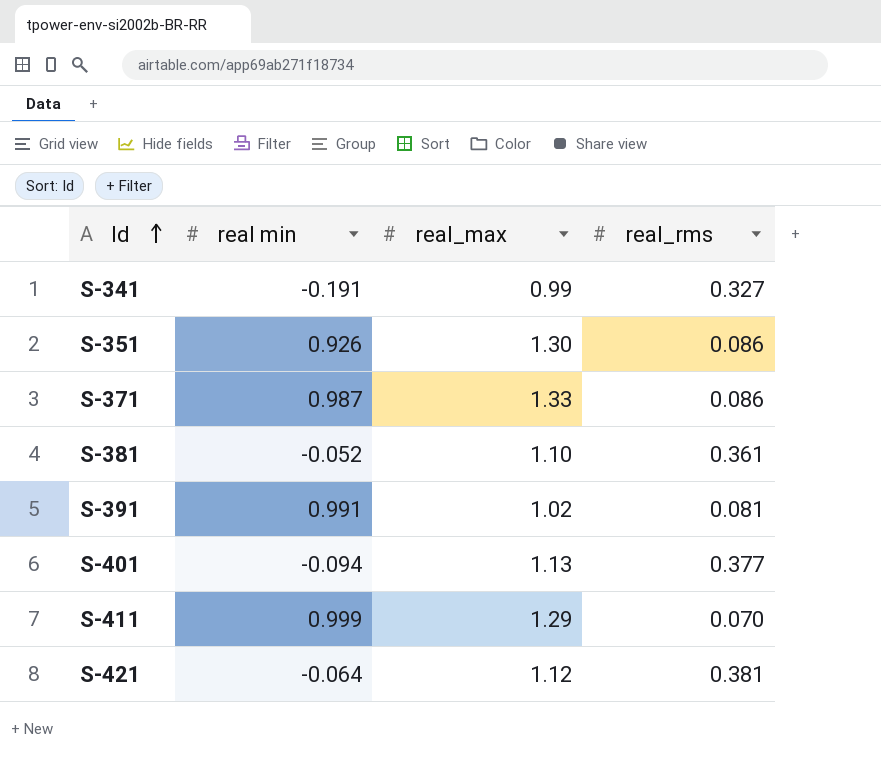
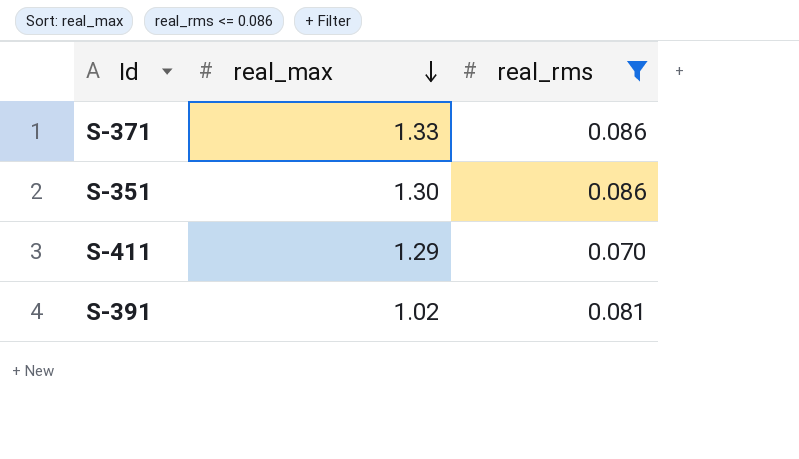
filter: none -> real_rms <= 0.086
row order: Id ascending -> real_max descending
column real min | position: 2 -> none

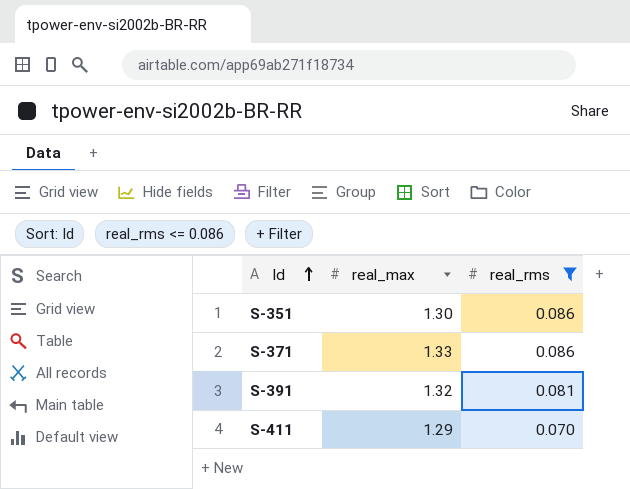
row order: real_max descending -> Id ascending
S-391 | real_max: 1.02 -> 1.32

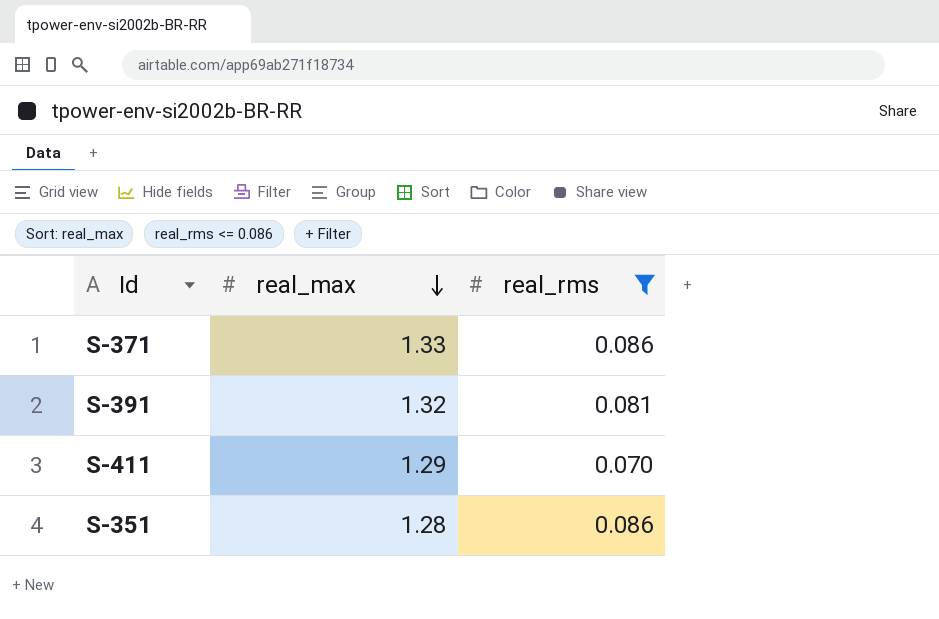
row order: Id ascending -> real_max descending
S-351 | real_max: 1.30 -> 1.28

